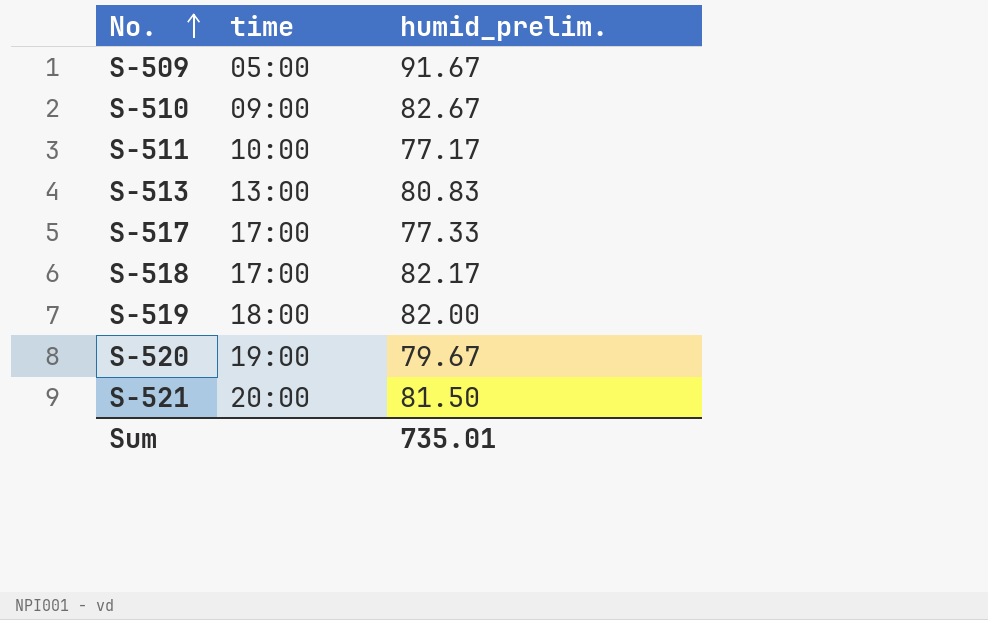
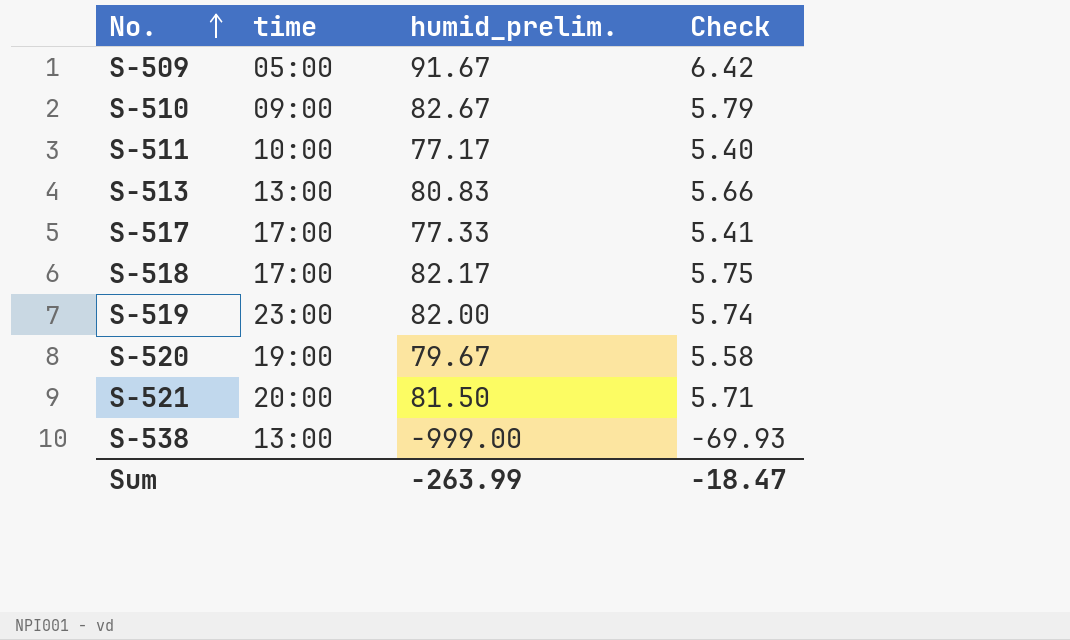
column Check | formula: none -> [humid_prelim.] * 0.07
S-519 | time: 18:00 -> 23:00
row S-538: none -> 13:00 | -999.00 | -69.93
Sum | humid_prelim.: 735.01 -> -263.99

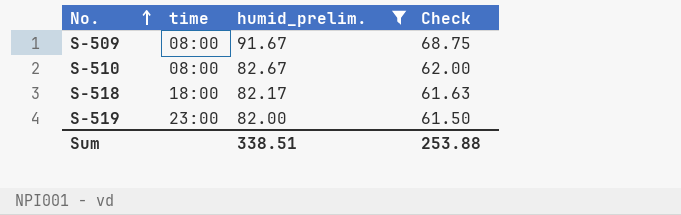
filter: none -> humid_prelim. >= 82.00
column Check | formula: [humid_prelim.] * 0.07 -> [humid_prelim.] * 0.75
S-509 | time: 05:00 -> 08:00
S-510 | time: 09:00 -> 08:00
S-518 | time: 17:00 -> 18:00
Sum | humid_prelim.: -263.99 -> 338.51
Sum | Check: -18.47 -> 253.88

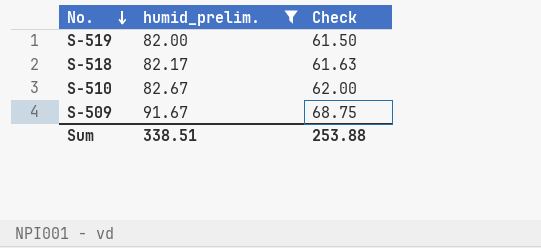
row order: No. ascending -> No. descending
column time | position: 2 -> none

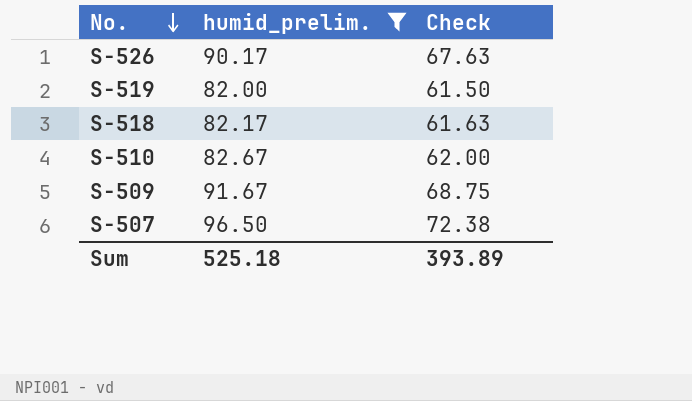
row S-526: none -> 90.17 | 67.63
row S-507: none -> 96.50 | 72.38
Sum | humid_prelim.: 338.51 -> 525.18
Sum | Check: 253.88 -> 393.89

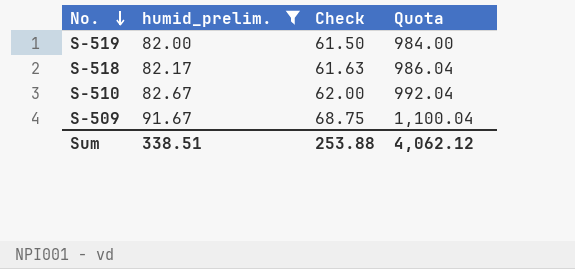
column Quota | formula: none -> [humid_prelim.] * 12
row S-526: 90.17 | 67.63 -> none
row S-507: 96.50 | 72.38 -> none
Sum | humid_prelim.: 525.18 -> 338.51
Sum | Check: 393.89 -> 253.88

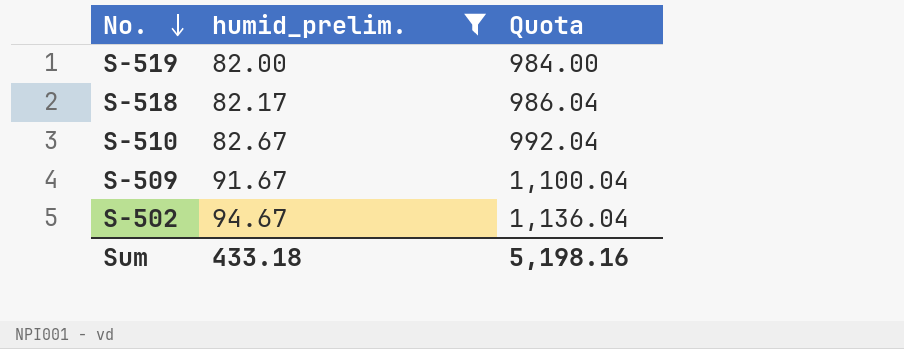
column Check | formula: [humid_prelim.] * 0.75 -> none
row S-502: none -> 94.67 | 1,136.04
Sum | humid_prelim.: 338.51 -> 433.18
Sum | Quota: 4,062.12 -> 5,198.16

